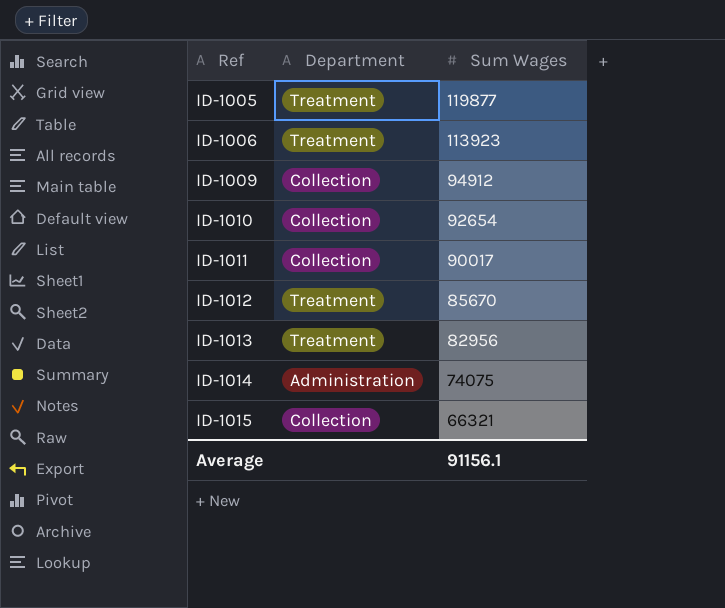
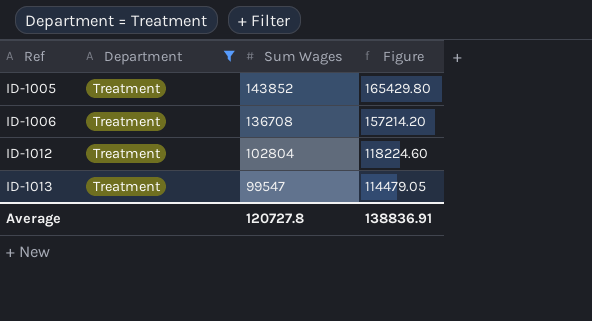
filter: none -> Department = Treatment
column Figure | formula: none -> [Sum Wages] * 1.15
ID-1005 | Sum Wages: 119877 -> 143852
ID-1006 | Sum Wages: 113923 -> 136708
ID-1012 | Sum Wages: 85670 -> 102804
ID-1013 | Sum Wages: 82956 -> 99547
Average | Sum Wages: 91156.1 -> 120727.8

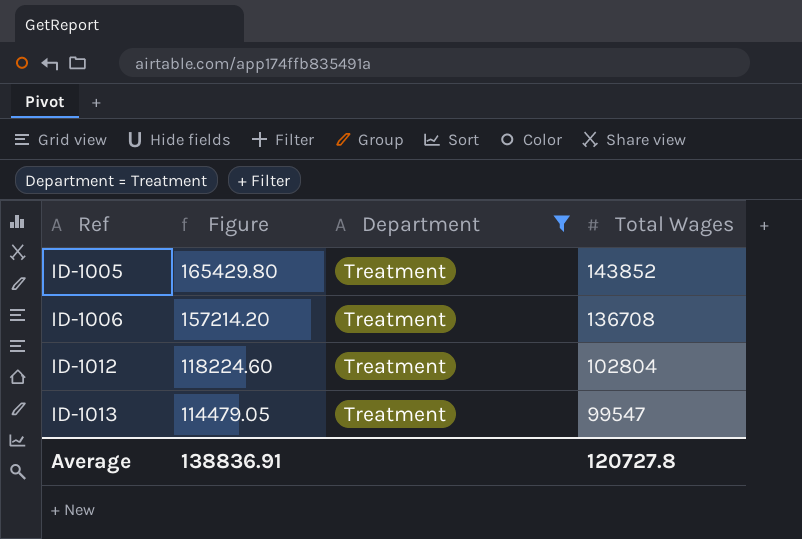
column Figure | position: 4 -> 2
column name: Sum Wages -> Total Wages

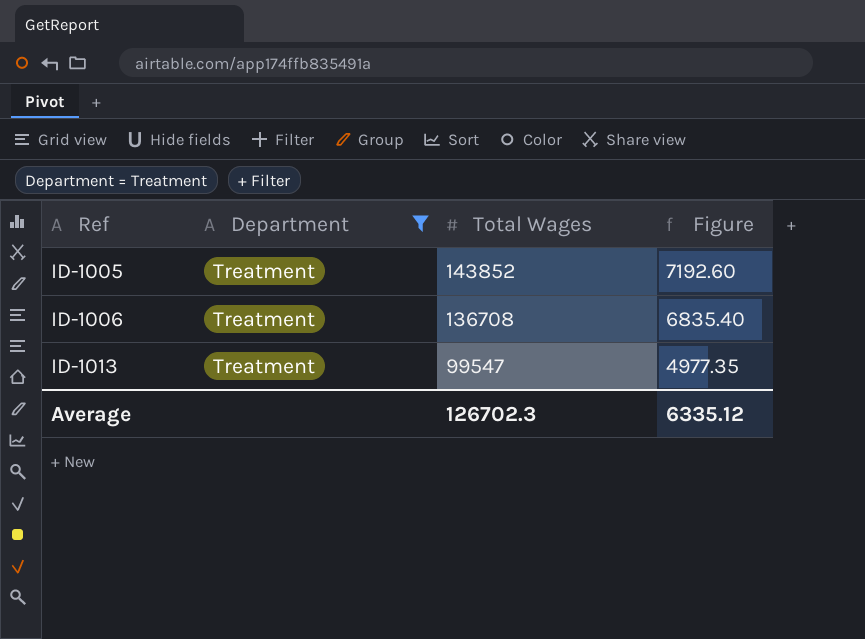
column Figure | formula: [Total Wages] * 1.15 -> [Total Wages] * 0.05
column Figure | position: 2 -> 4
row ID-1012: 118224.60 | Treatment | 102804 -> none
Average | Total Wages: 120727.8 -> 126702.3
Average | Figure: 138836.91 -> 6335.12

